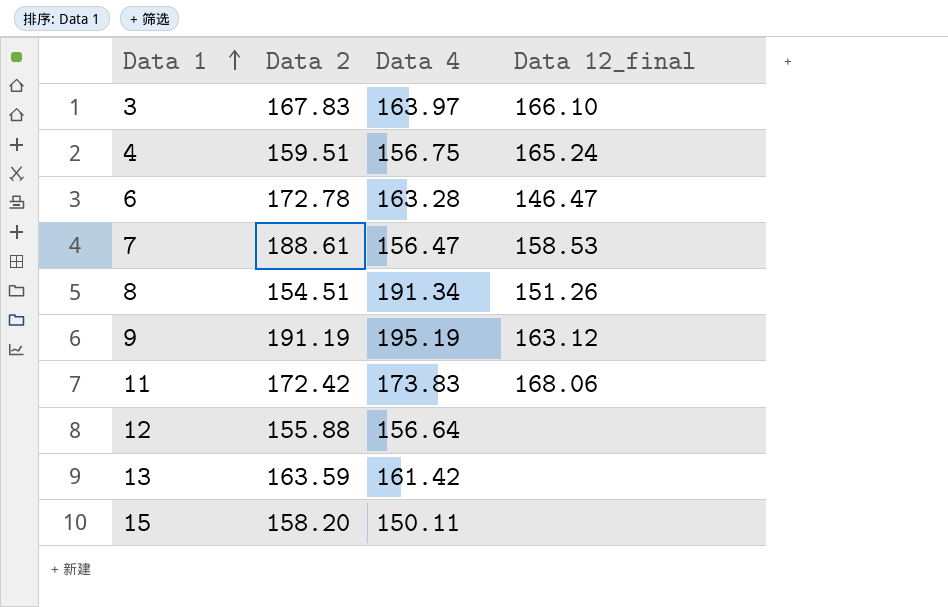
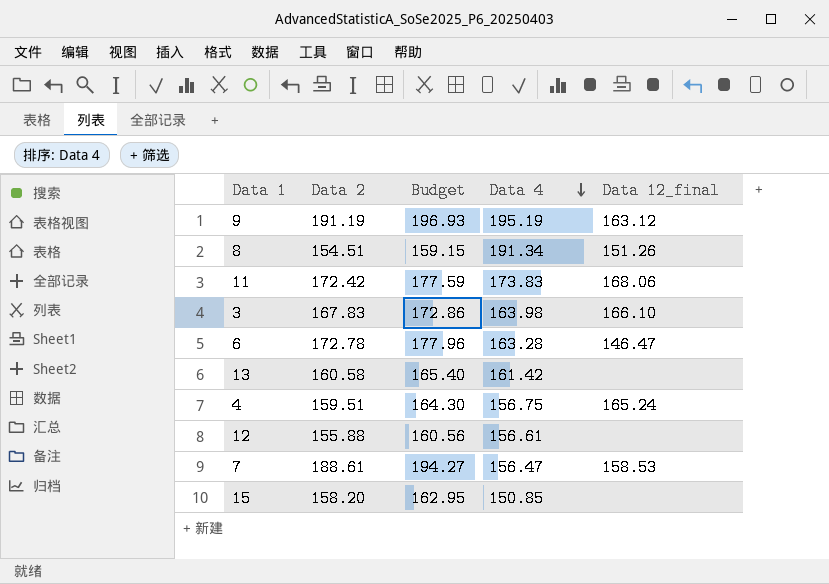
row order: Data 1 ascending -> Data 4 descending
column Budget | formula: none -> [Data 2] * 1.03
3 | Data 4: 163.97 -> 163.98
13 | Data 2: 163.59 -> 160.58
12 | Data 4: 156.64 -> 156.61
15 | Data 4: 150.11 -> 150.85

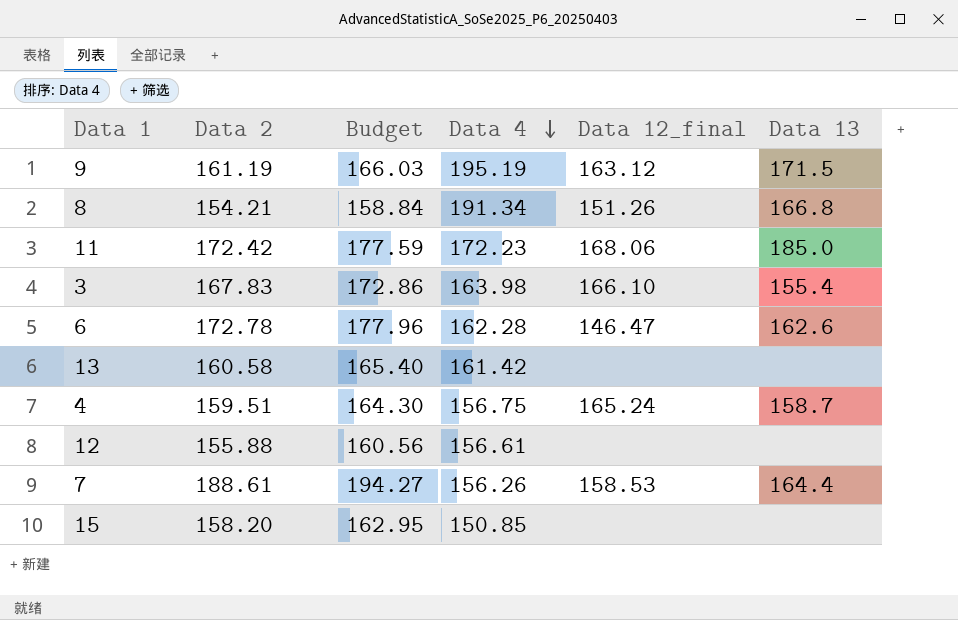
column Data 13 | position: none -> 6
9 | Data 2: 191.19 -> 161.19
9 | Budget: 196.93 -> 166.03
8 | Data 2: 154.51 -> 154.21
8 | Budget: 159.15 -> 158.84
11 | Data 4: 173.83 -> 172.23
6 | Data 4: 163.28 -> 162.28
7 | Data 4: 156.47 -> 156.26

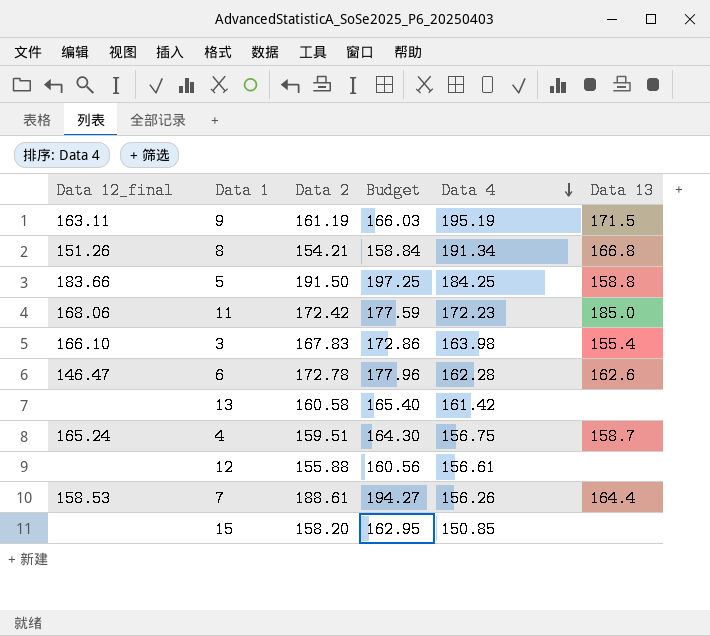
column Data 12_final | position: 5 -> 1
9 | Data 12_final: 163.12 -> 163.11
row 5: none -> 183.66 | 191.50 | 197.25 | 184.25 | 158.8

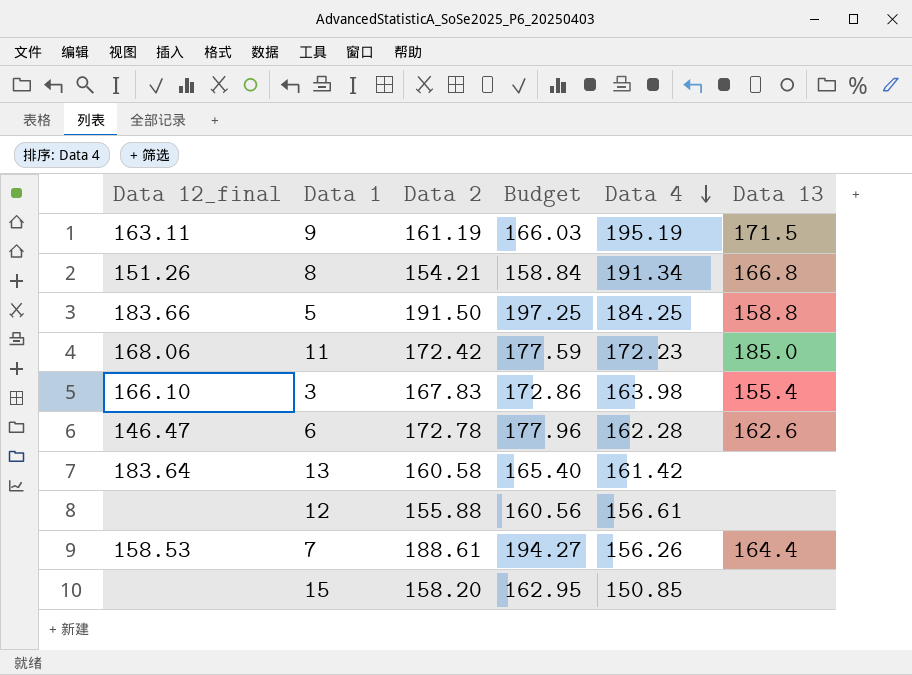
row 4: 165.24 | 159.51 | 164.30 | 156.75 | 158.7 -> none
13 | Data 12_final: none -> 183.64

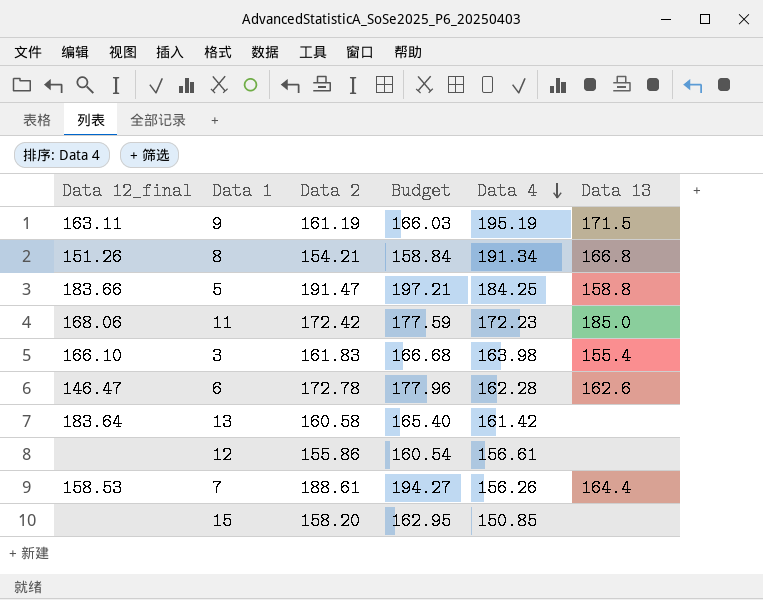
5 | Data 2: 191.50 -> 191.47
5 | Budget: 197.25 -> 197.21
3 | Data 2: 167.83 -> 161.83
3 | Budget: 172.86 -> 166.68
12 | Data 2: 155.88 -> 155.86
12 | Budget: 160.56 -> 160.54

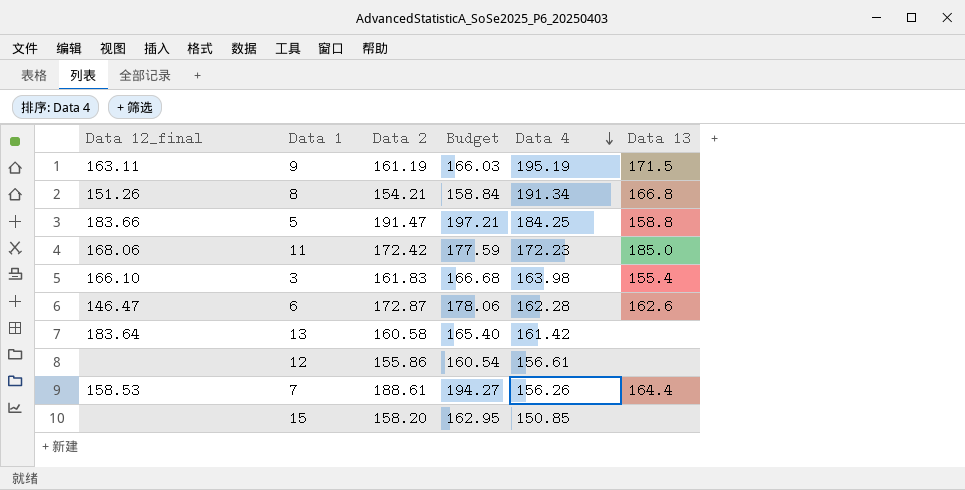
6 | Data 2: 172.78 -> 172.87
6 | Budget: 177.96 -> 178.06

